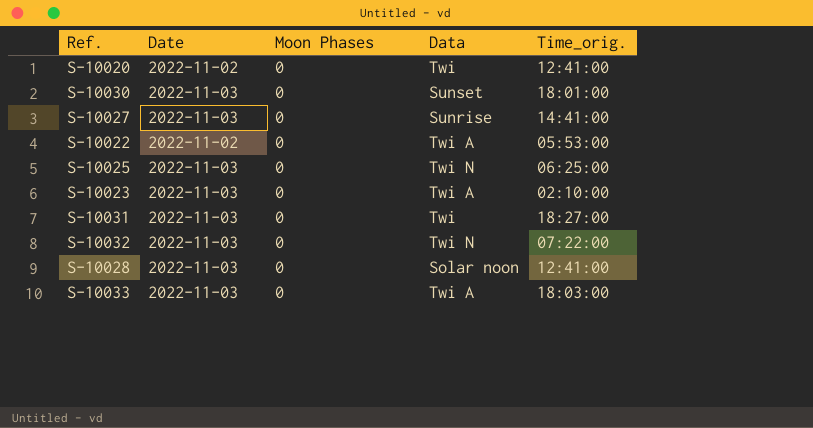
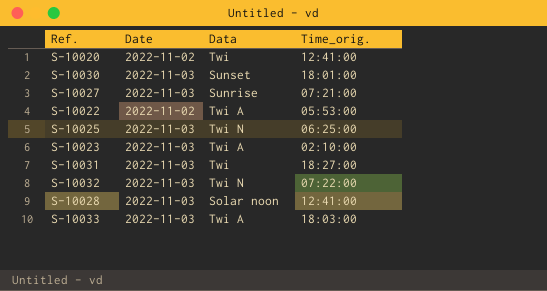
column Moon Phases | position: 3 -> none
S-10027 | Time_orig.: 14:41:00 -> 07:21:00

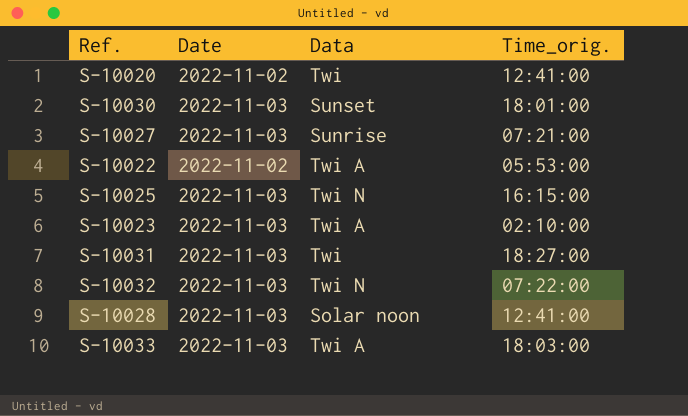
S-10025 | Time_orig.: 06:25:00 -> 16:15:00

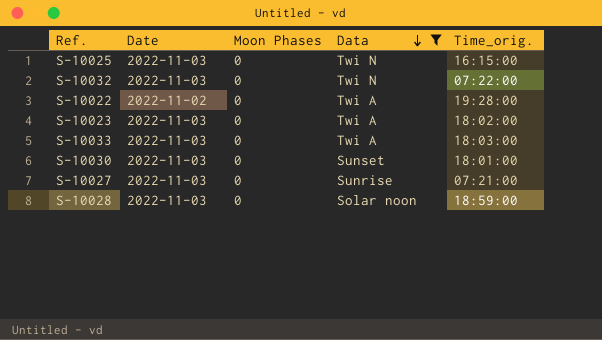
filter: none -> Data != Twi
row order: none -> Data descending
column Moon Phases | position: none -> 3
S-10022 | Time_orig.: 05:53:00 -> 19:28:00
S-10023 | Time_orig.: 02:10:00 -> 18:02:00
S-10028 | Time_orig.: 12:41:00 -> 18:59:00

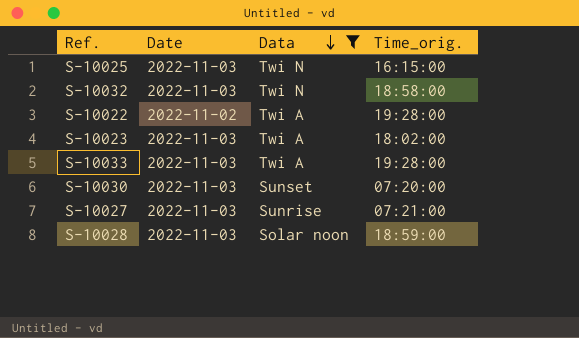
column Moon Phases | position: 3 -> none
S-10032 | Time_orig.: 07:22:00 -> 18:58:00
S-10033 | Time_orig.: 18:03:00 -> 19:28:00
S-10030 | Time_orig.: 18:01:00 -> 07:20:00

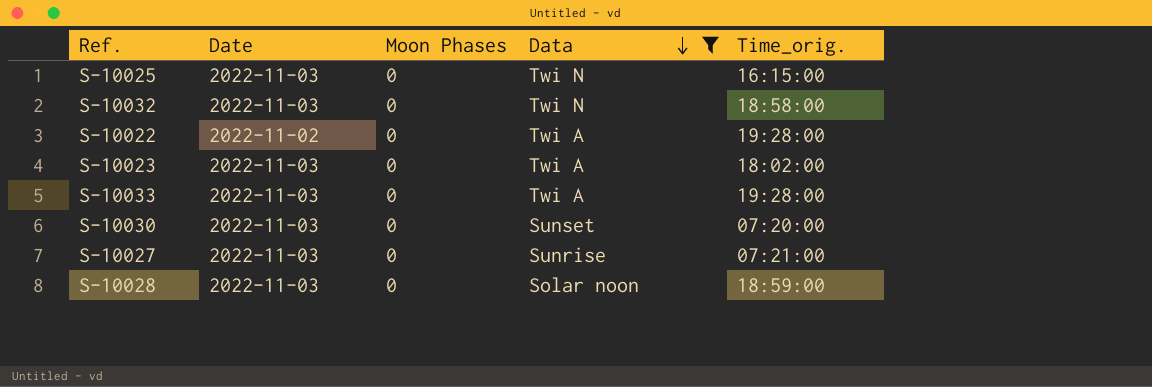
column Moon Phases | position: none -> 3

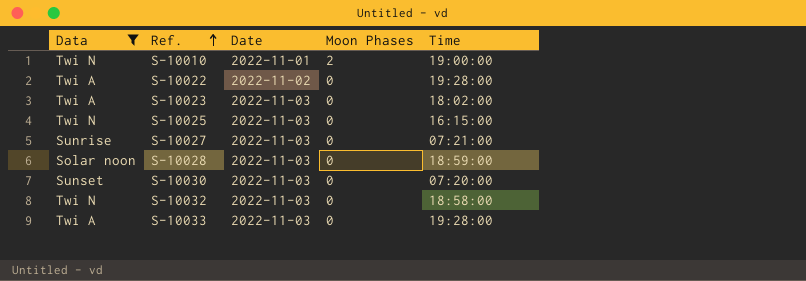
row order: Data descending -> Ref. ascending
column Data | position: 4 -> 1
column name: Time_orig. -> Time
row S-10010: none -> Twi N | 2022-11-01 | 2 | 19:00:00

